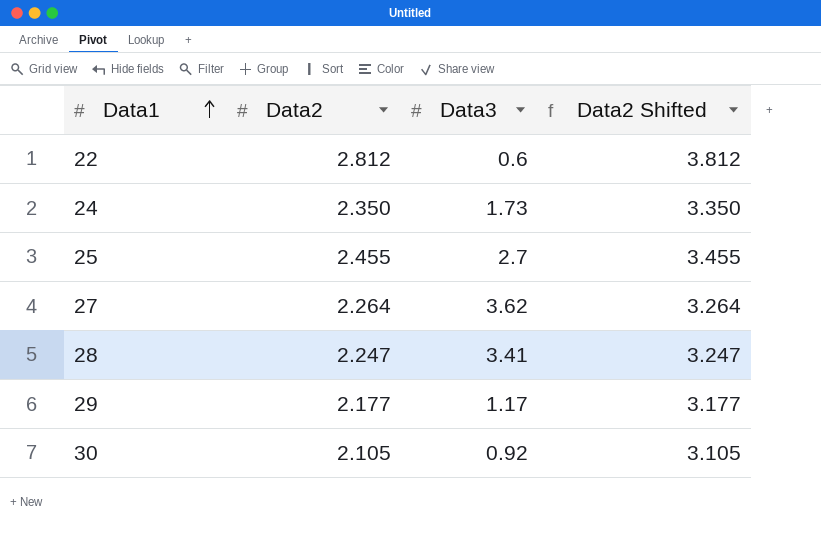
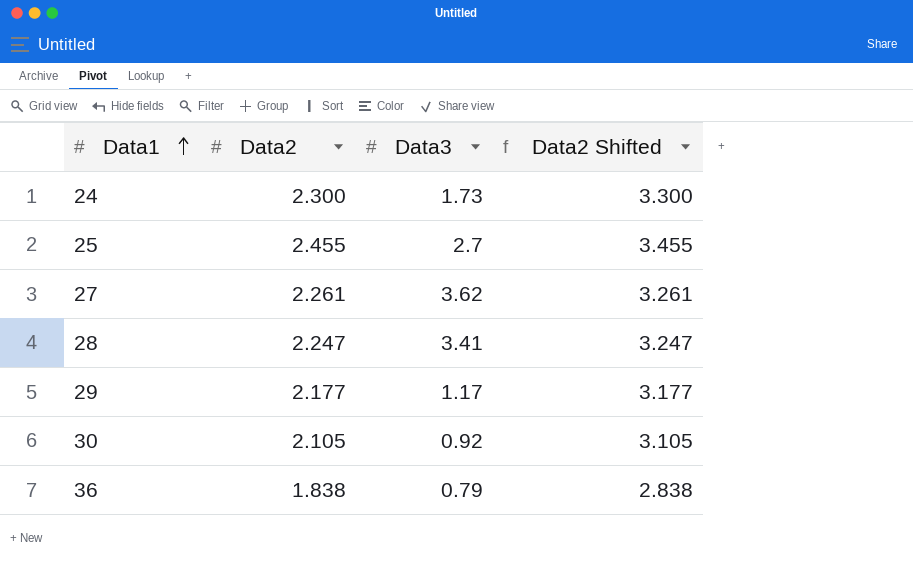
row 22: 2.812 | 0.6 | 3.812 -> none
24 | Data2: 2.350 -> 2.300
24 | Data2 Shifted: 3.350 -> 3.300
27 | Data2: 2.264 -> 2.261
27 | Data2 Shifted: 3.264 -> 3.261
row 36: none -> 1.838 | 0.79 | 2.838

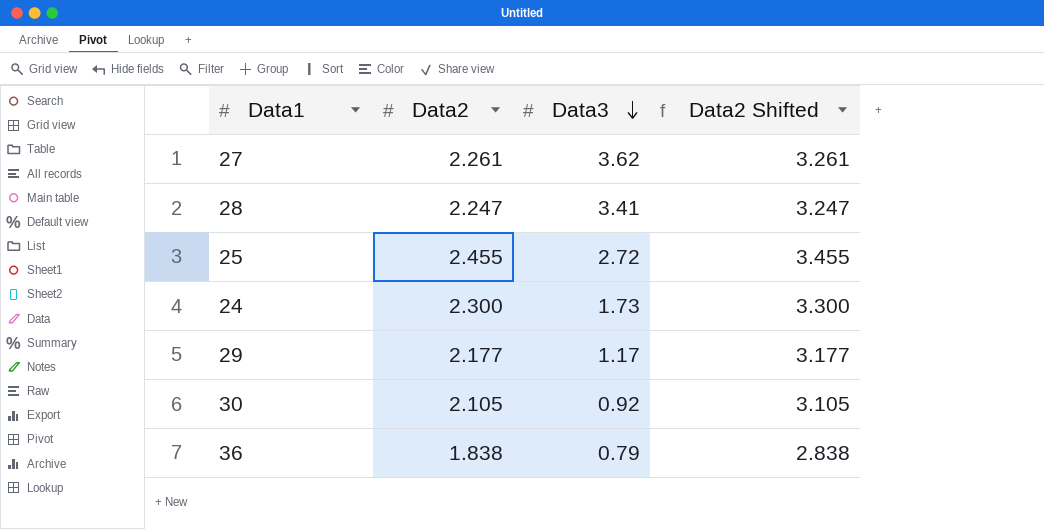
row order: Data1 ascending -> Data3 descending
25 | Data3: 2.7 -> 2.72

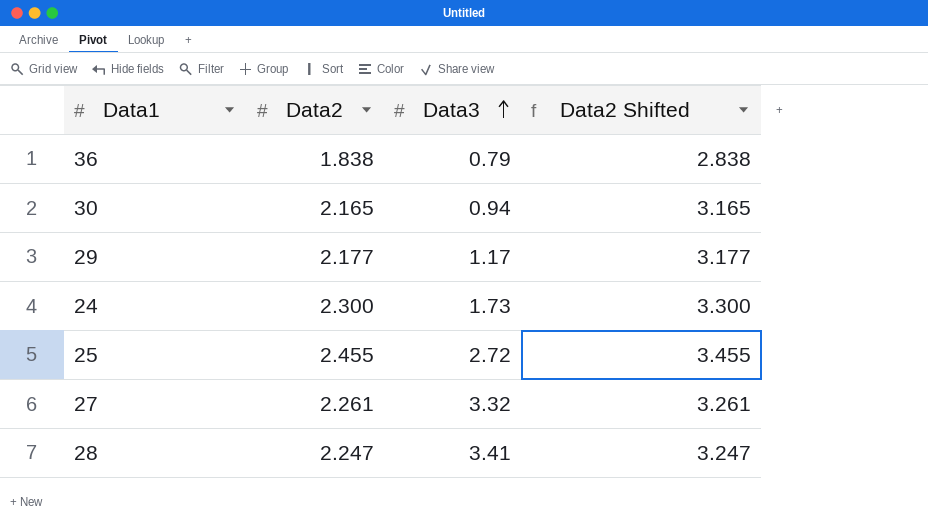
row order: Data3 descending -> Data3 ascending
30 | Data2: 2.105 -> 2.165
30 | Data3: 0.92 -> 0.94
30 | Data2 Shifted: 3.105 -> 3.165
27 | Data3: 3.62 -> 3.32

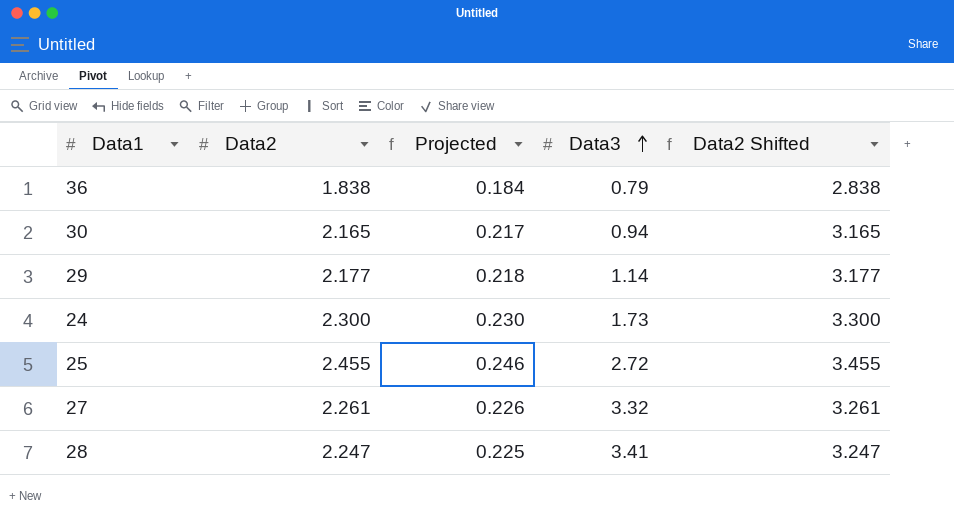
column Projected | formula: none -> [Data2] * 0.1
29 | Data3: 1.17 -> 1.14

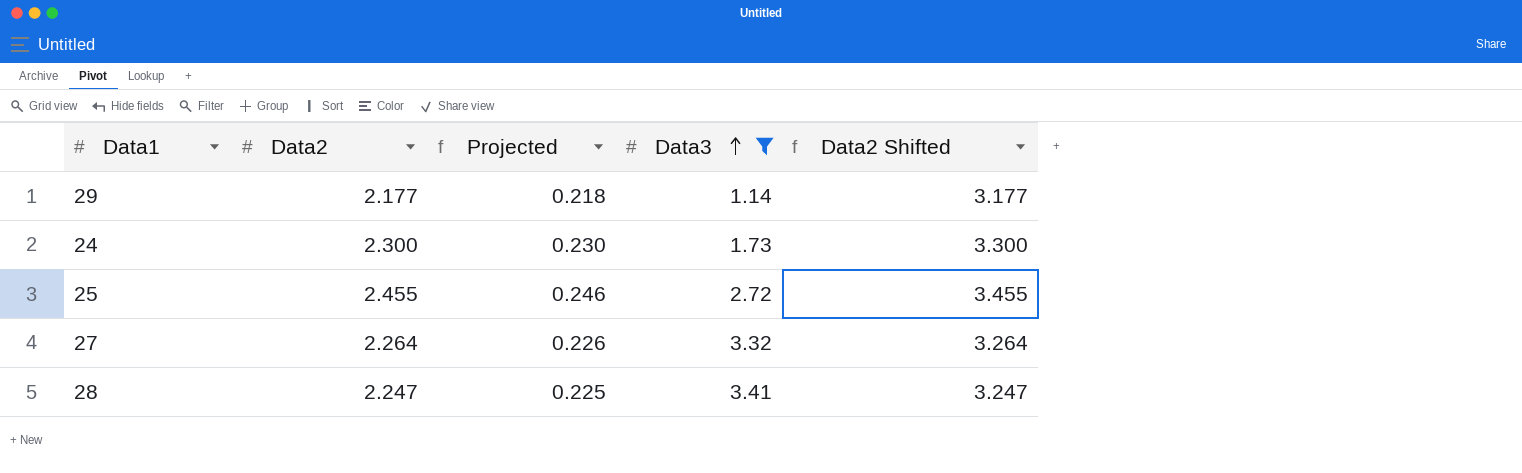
filter: none -> Data3 >= 1.14
27 | Data2: 2.261 -> 2.264
27 | Data2 Shifted: 3.261 -> 3.264

